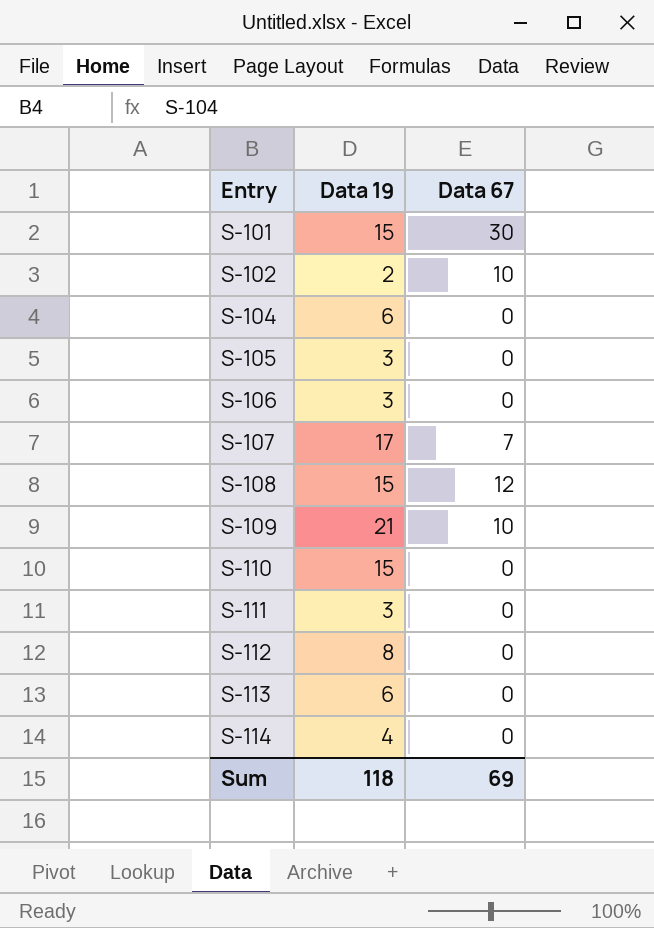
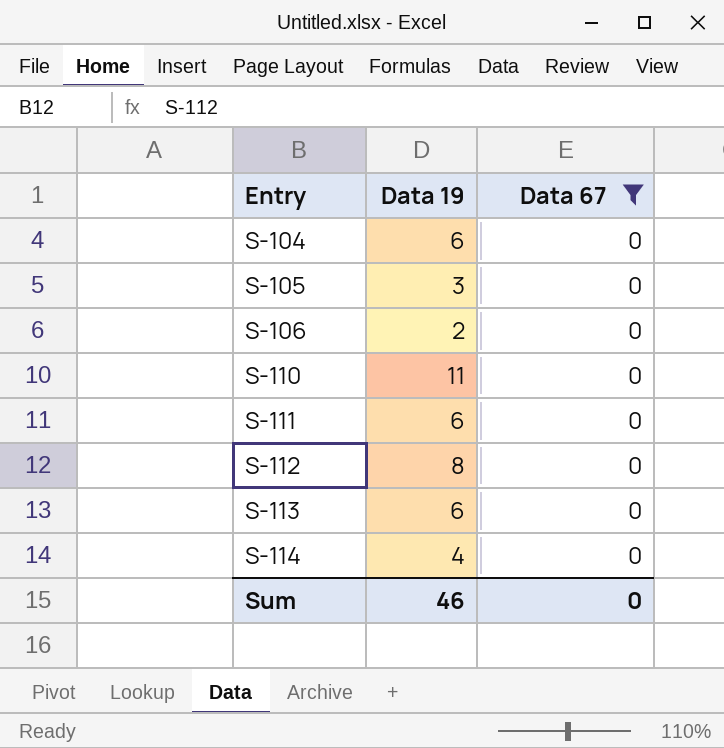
filter: none -> Data 67 = 0
S-106 | Data 19: 3 -> 2
S-110 | Data 19: 15 -> 11
S-111 | Data 19: 3 -> 6
Sum | Data 19: 118 -> 46
Sum | Data 67: 69 -> 0

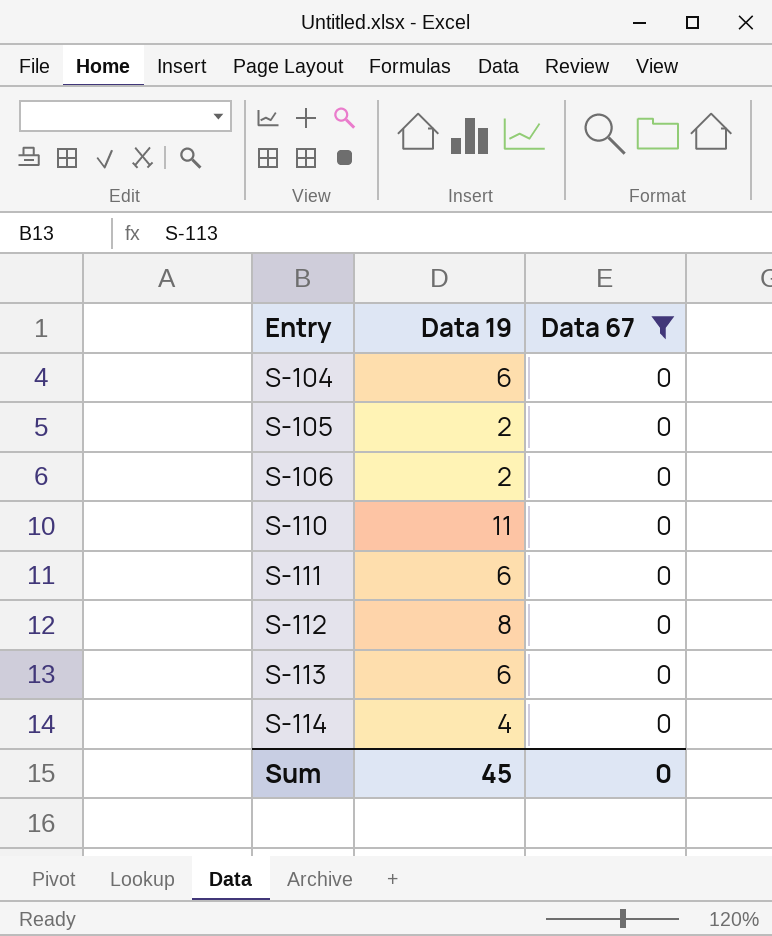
S-105 | Data 19: 3 -> 2
Sum | Data 19: 46 -> 45

